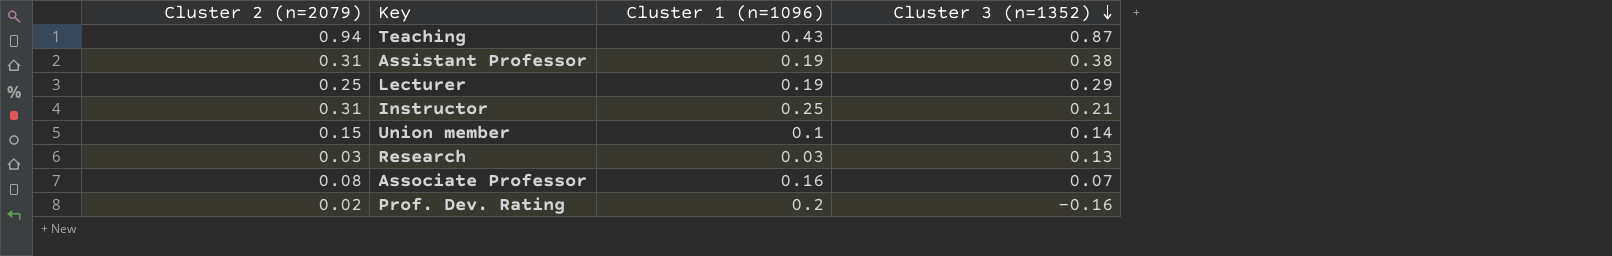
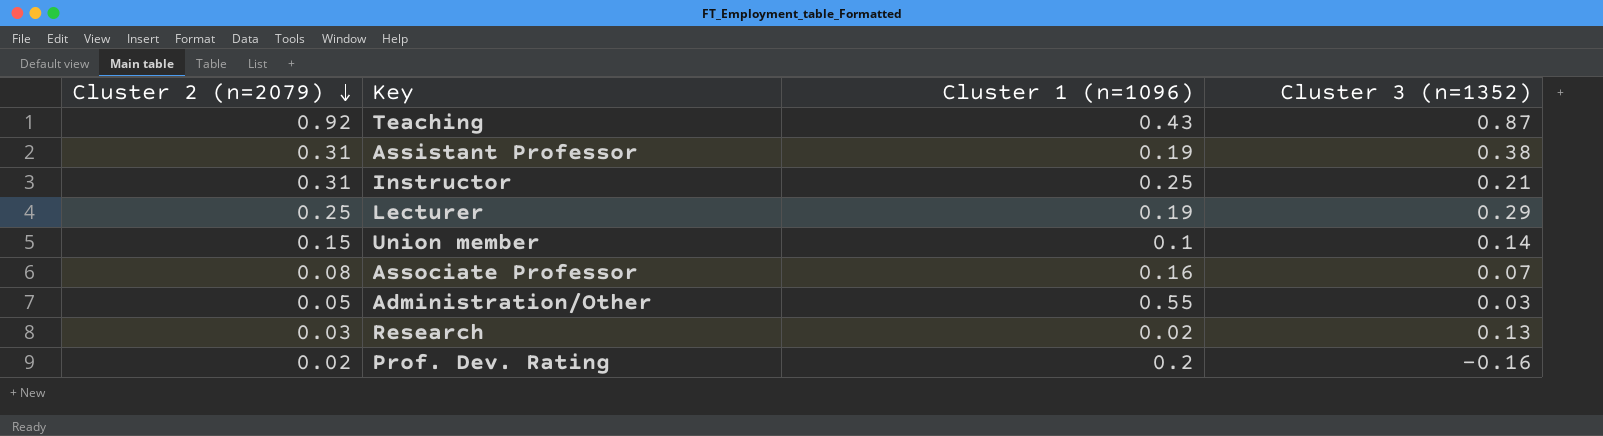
row order: Cluster 3 (n=1352) descending -> Cluster 2 (n=2079) descending
Teaching | Cluster 2 (n=2079): 0.94 -> 0.92
row Administration/Other: none -> 0.05 | 0.55 | 0.03
Research | Cluster 1 (n=1096): 0.03 -> 0.02

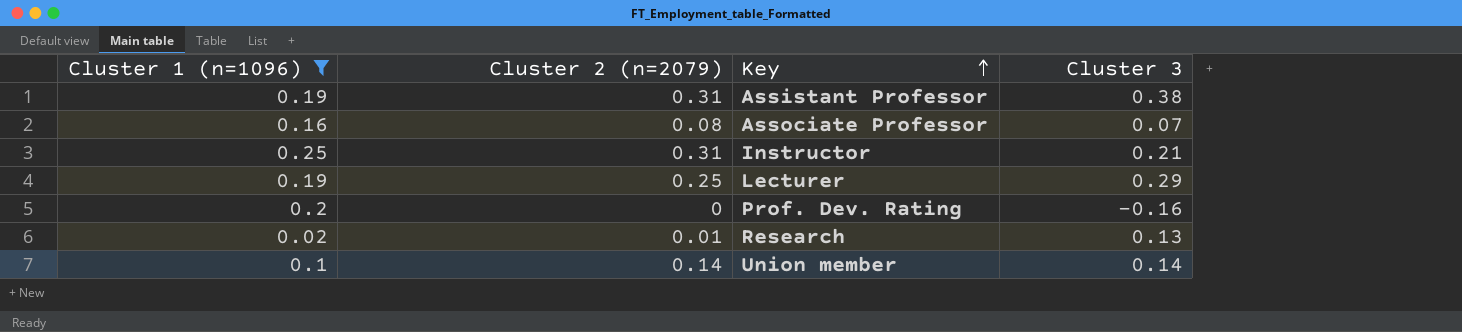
filter: none -> Cluster 1 (n=1096) <= 0.25
row order: Cluster 2 (n=2079) descending -> Key ascending
column Cluster 1 (n=1096) | position: 3 -> 1
column name: Cluster 3 (n=1352) -> Cluster 3
Prof. Dev. Rating | Cluster 2 (n=2079): 0.02 -> 0
Research | Cluster 2 (n=2079): 0.03 -> 0.01
Union member | Cluster 2 (n=2079): 0.15 -> 0.14

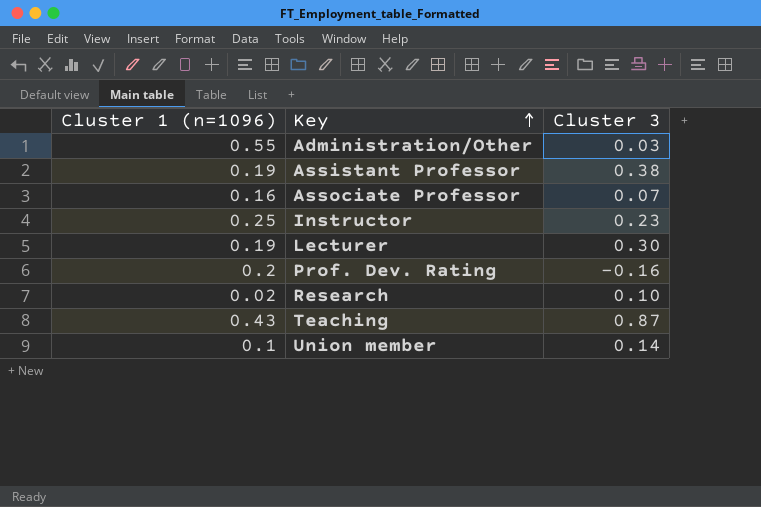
filter: Cluster 1 (n=1096) <= 0.25 -> none
column Cluster 2 (n=2079) | position: 2 -> none
Instructor | Cluster 3: 0.21 -> 0.23
Lecturer | Cluster 3: 0.29 -> 0.30
Research | Cluster 3: 0.13 -> 0.10

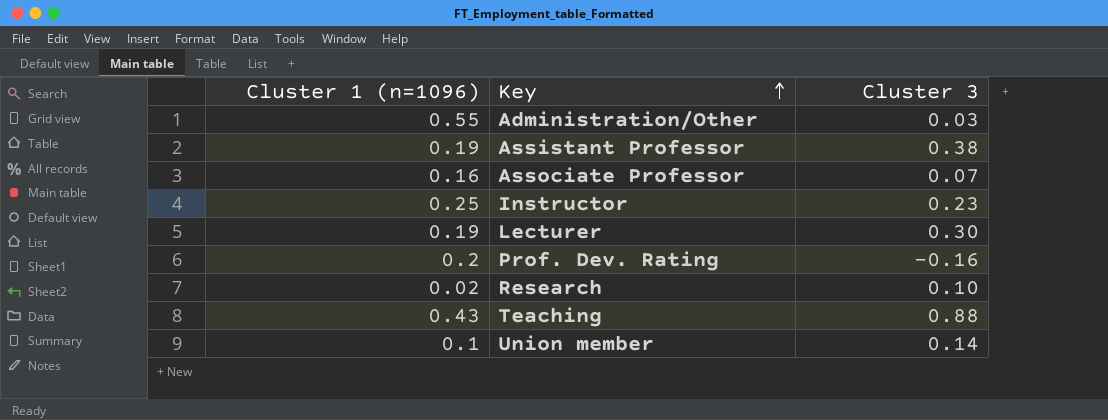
Teaching | Cluster 3: 0.87 -> 0.88

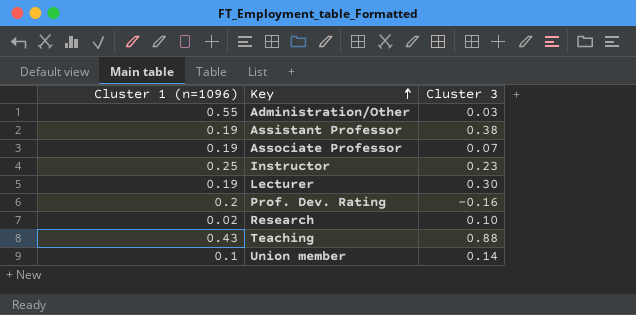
Associate Professor | Cluster 1 (n=1096): 0.16 -> 0.19

